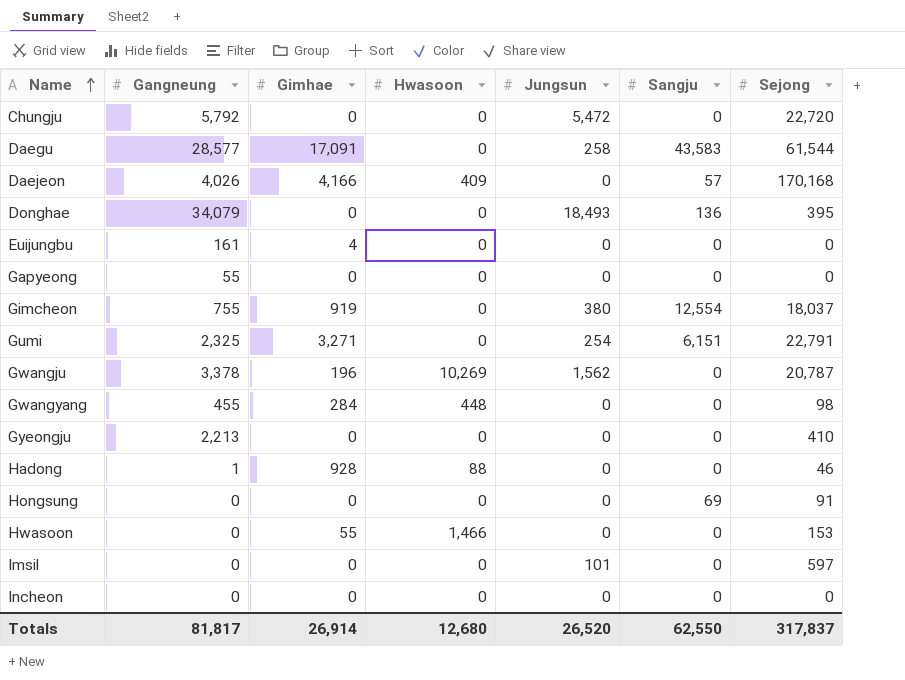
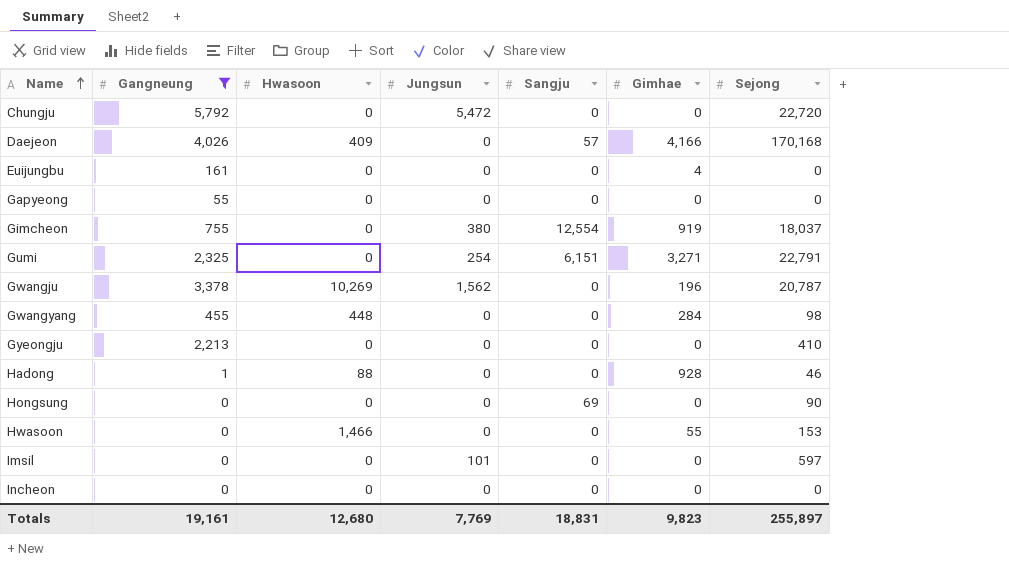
filter: none -> Gangneung <= 5,792
column Gimhae | position: 3 -> 6
Hongsung | Sejong: 91 -> 90
Totals | Gangneung: 81,817 -> 19,161
Totals | Jungsun: 26,520 -> 7,769
Totals | Sangju: 62,550 -> 18,831
Totals | Gimhae: 26,914 -> 9,823
Totals | Sejong: 317,837 -> 255,897

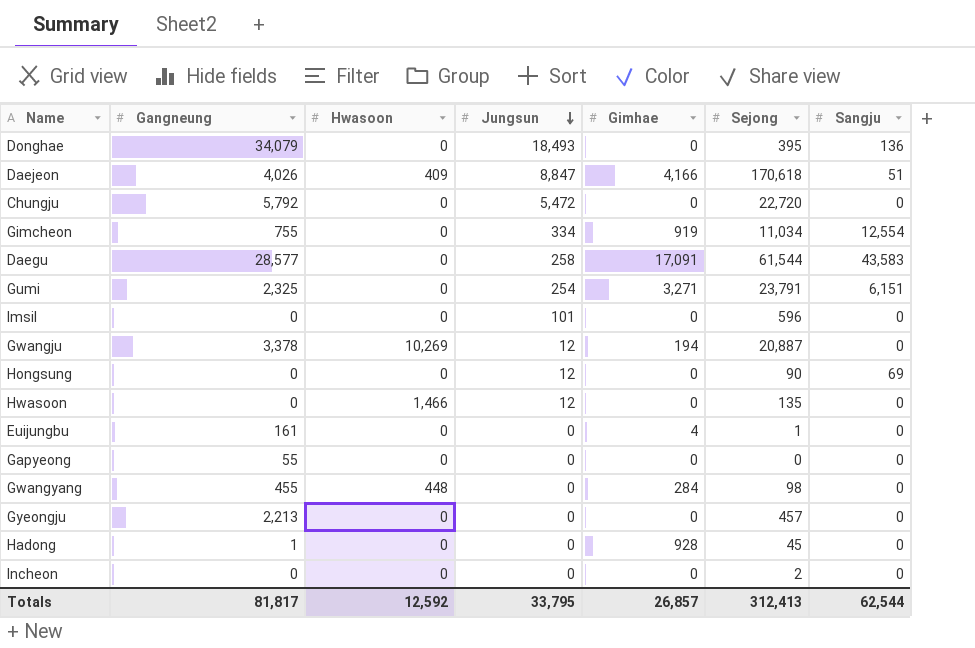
filter: Gangneung <= 5,792 -> none
row order: Name ascending -> Jungsun descending
column Sangju | position: 5 -> 7
Daejeon | Jungsun: 0 -> 8,847
Daejeon | Sejong: 170,168 -> 170,618
Daejeon | Sangju: 57 -> 51
Gimcheon | Jungsun: 380 -> 334
Gimcheon | Sejong: 18,037 -> 11,034
Gumi | Sejong: 22,791 -> 23,791
Imsil | Sejong: 597 -> 596
Gwangju | Jungsun: 1,562 -> 12
Gwangju | Gimhae: 196 -> 194
Gwangju | Sejong: 20,787 -> 20,887
Hongsung | Jungsun: 0 -> 12
Hwasoon | Jungsun: 0 -> 12
Hwasoon | Gimhae: 55 -> 0
Hwasoon | Sejong: 153 -> 135
Euijungbu | Sejong: 0 -> 1
Gyeongju | Sejong: 410 -> 457
Hadong | Hwasoon: 88 -> 0
Hadong | Sejong: 46 -> 45
Incheon | Sejong: 0 -> 2
Totals | Gangneung: 19,161 -> 81,817
Totals | Hwasoon: 12,680 -> 12,592
Totals | Jungsun: 7,769 -> 33,795
Totals | Gimhae: 9,823 -> 26,857
Totals | Sejong: 255,897 -> 312,413
Totals | Sangju: 18,831 -> 62,544

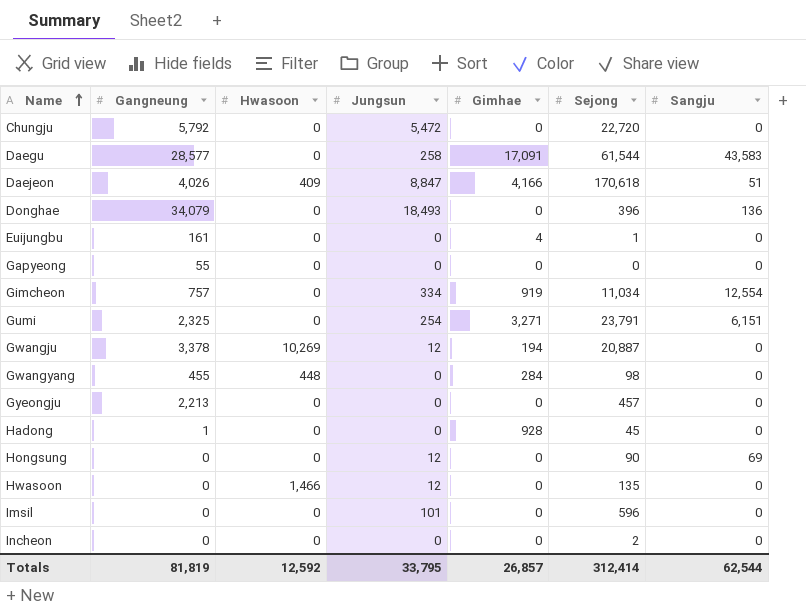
row order: Jungsun descending -> Name ascending
Donghae | Sejong: 395 -> 396
Gimcheon | Gangneung: 755 -> 757
Totals | Gangneung: 81,817 -> 81,819
Totals | Sejong: 312,413 -> 312,414

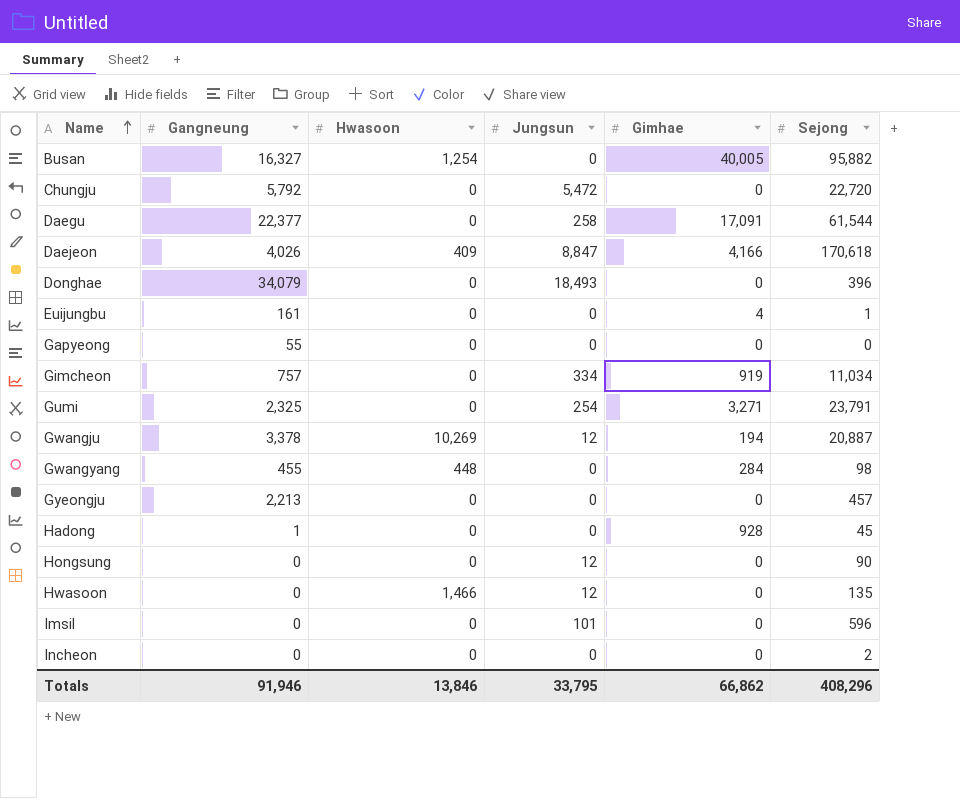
column Sangju | position: 7 -> none
row Busan: none -> 16,327 | 1,254 | 0 | 40,005 | 95,882
Daegu | Gangneung: 28,577 -> 22,377
Totals | Gangneung: 81,819 -> 91,946
Totals | Hwasoon: 12,592 -> 13,846
Totals | Gimhae: 26,857 -> 66,862
Totals | Sejong: 312,414 -> 408,296

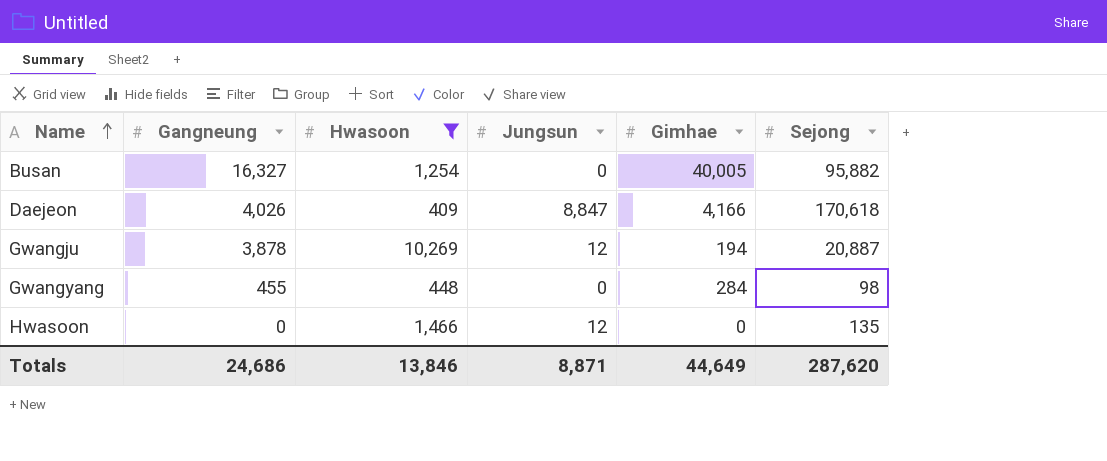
filter: none -> Hwasoon != 0
Gwangju | Gangneung: 3,378 -> 3,878
Totals | Gangneung: 91,946 -> 24,686
Totals | Jungsun: 33,795 -> 8,871
Totals | Gimhae: 66,862 -> 44,649
Totals | Sejong: 408,296 -> 287,620

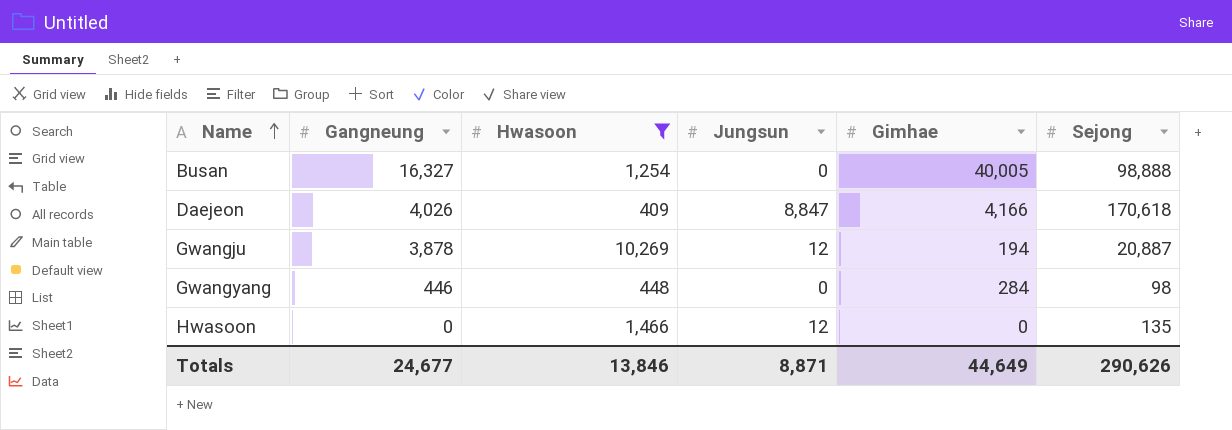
Busan | Sejong: 95,882 -> 98,888
Gwangyang | Gangneung: 455 -> 446
Totals | Gangneung: 24,686 -> 24,677
Totals | Sejong: 287,620 -> 290,626

